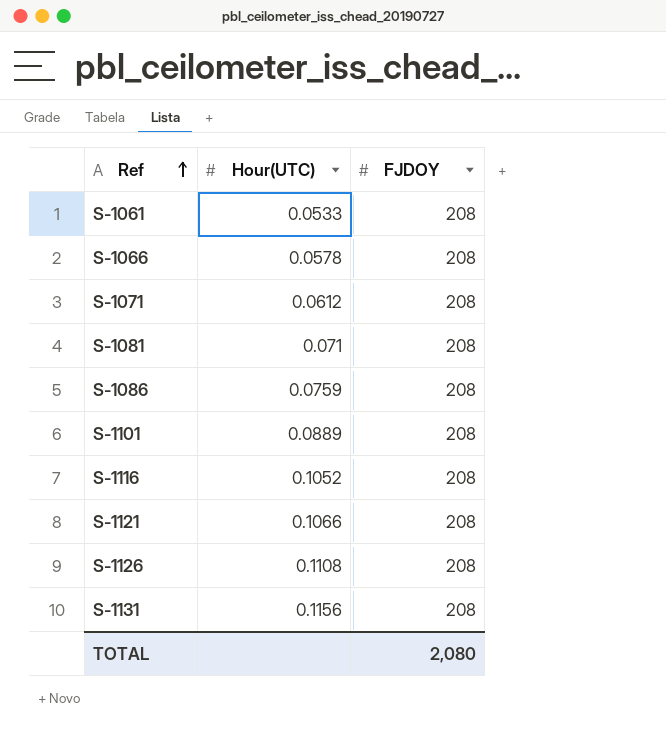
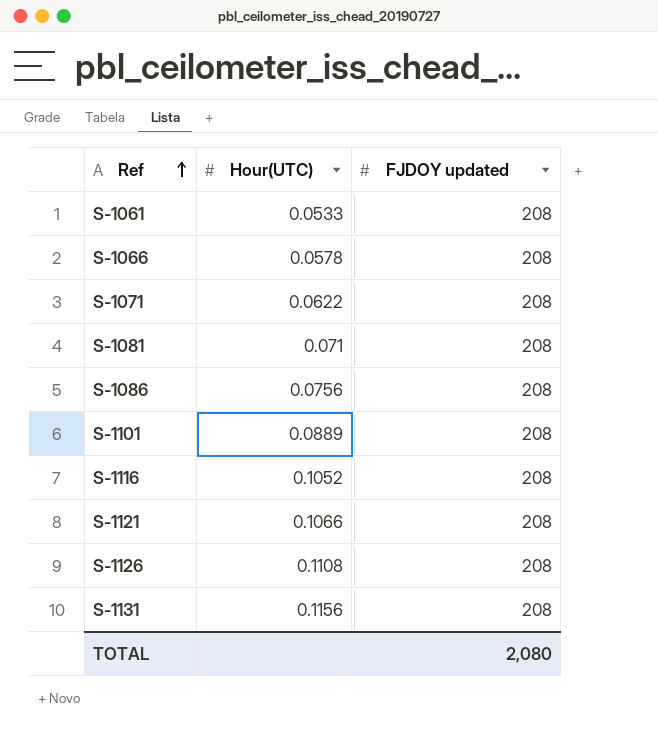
column name: FJDOY -> FJDOY updated
S-1071 | Hour(UTC): 0.0612 -> 0.0622
S-1086 | Hour(UTC): 0.0759 -> 0.0756

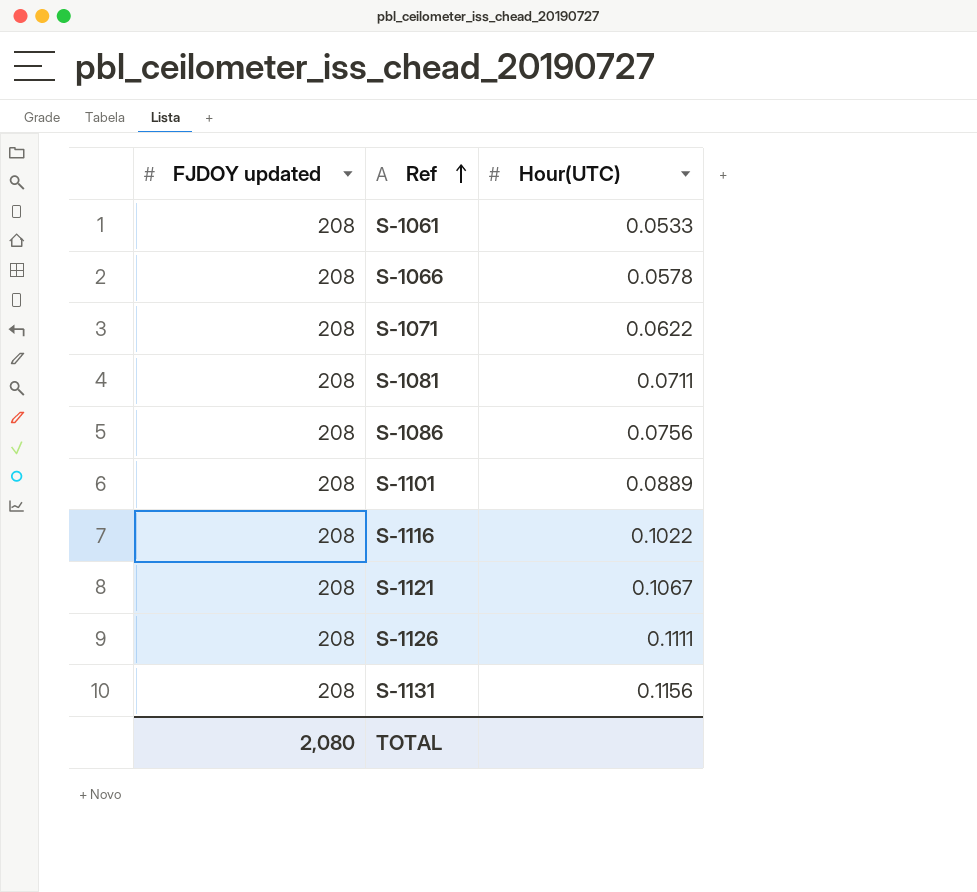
column FJDOY updated | position: 3 -> 1
S-1081 | Hour(UTC): 0.071 -> 0.0711
S-1116 | Hour(UTC): 0.1052 -> 0.1022
S-1121 | Hour(UTC): 0.1066 -> 0.1067
S-1126 | Hour(UTC): 0.1108 -> 0.1111

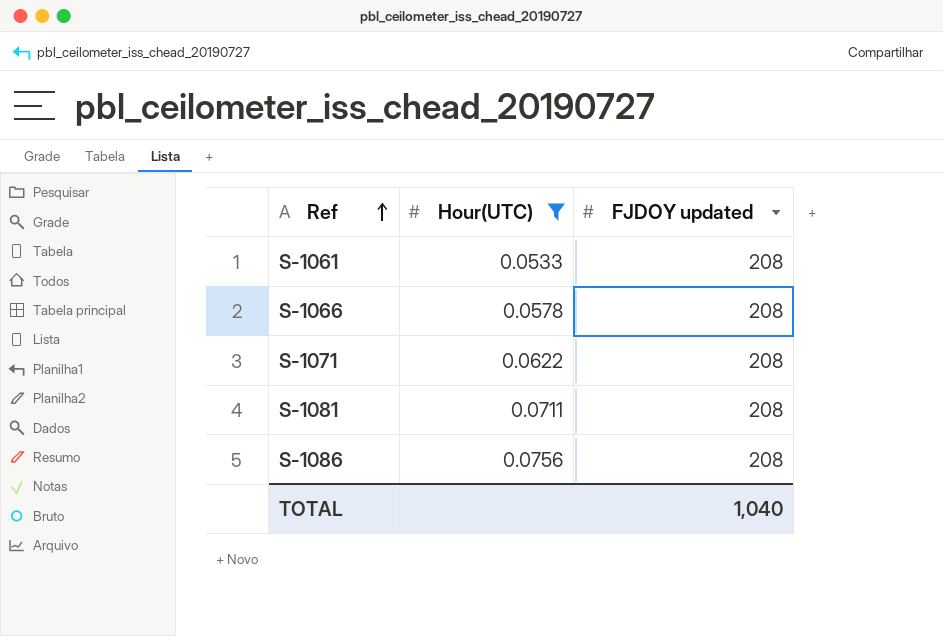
filter: none -> Hour(UTC) <= 0.0756
column FJDOY updated | position: 1 -> 3
TOTAL | FJDOY updated: 2,080 -> 1,040

